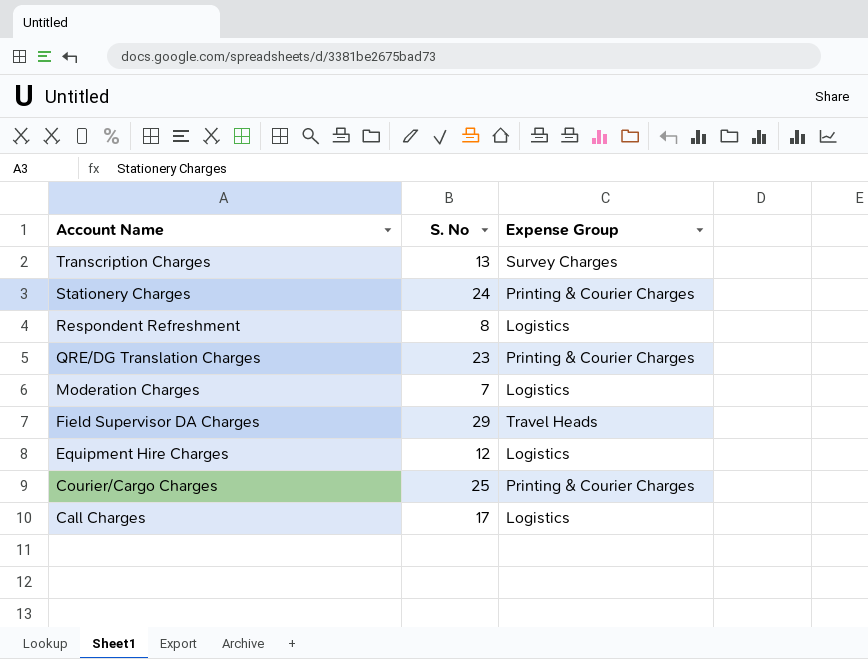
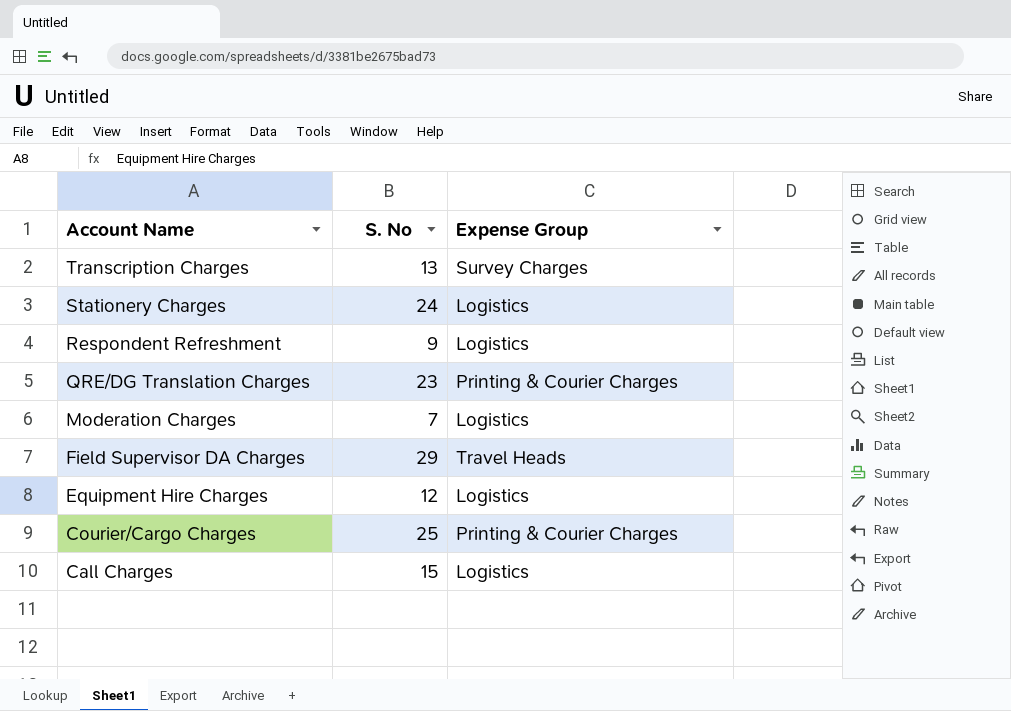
Stationery Charges | Expense Group: Printing & Courier Charges -> Logistics
Respondent Refreshment | S. No: 8 -> 9
Call Charges | S. No: 17 -> 15

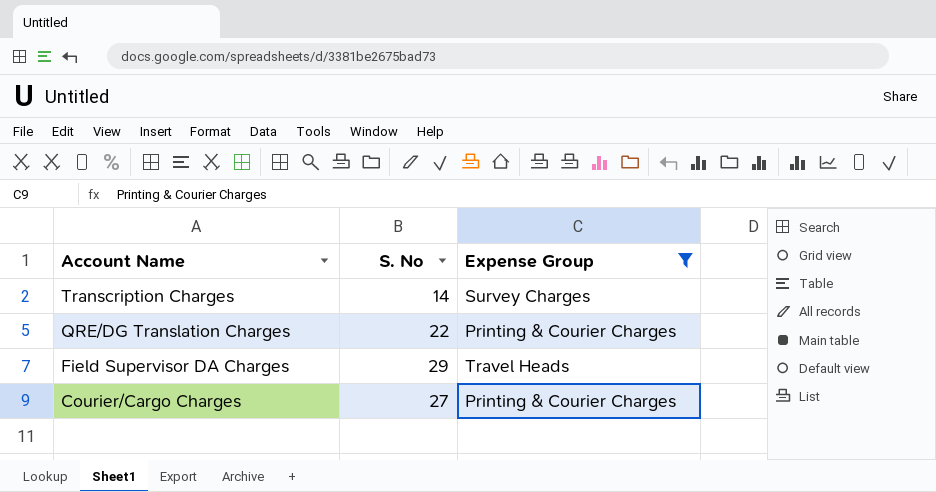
filter: none -> Expense Group != Logistics
Transcription Charges | S. No: 13 -> 14
QRE/DG Translation Charges | S. No: 23 -> 22
Courier/Cargo Charges | S. No: 25 -> 27

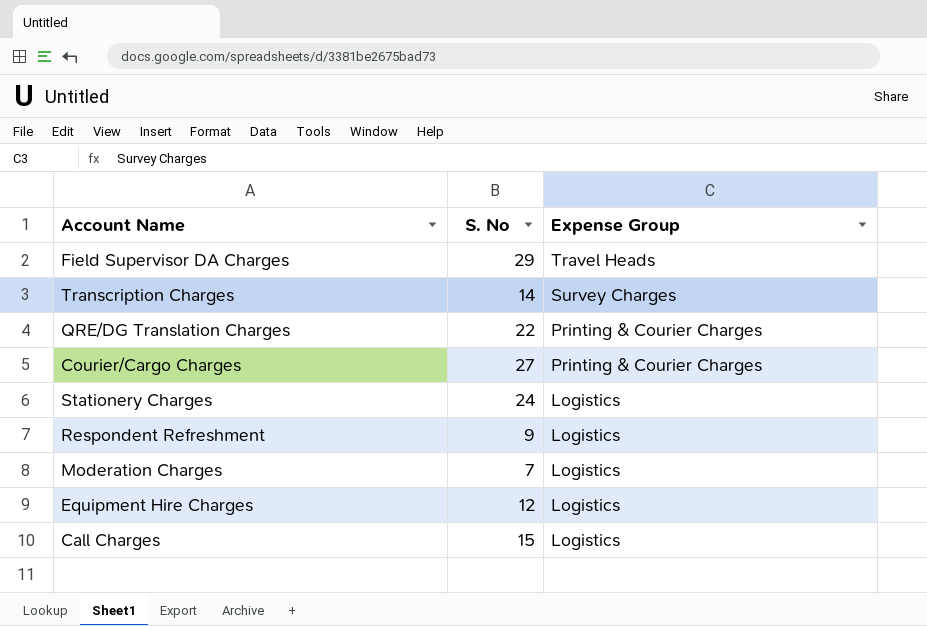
filter: Expense Group != Logistics -> none
row order: Account Name descending -> Expense Group descending

